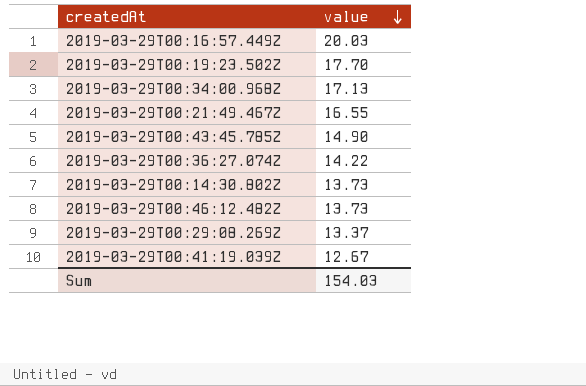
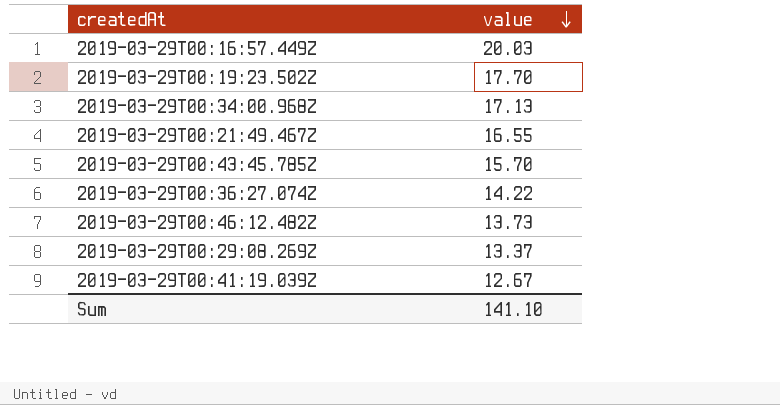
row 2019-03-29T00:14:30.802Z: 13.73 -> none
2019-03-29T00:43:45.785Z | value: 14.90 -> 15.70
Sum | value: 154.03 -> 141.10

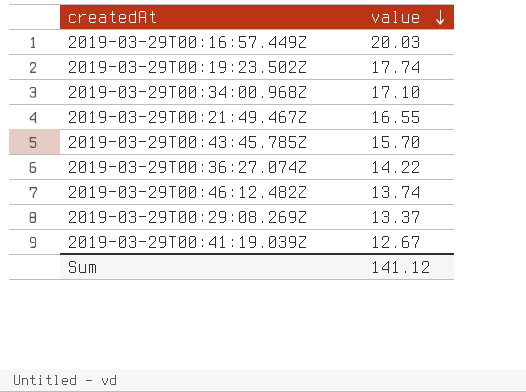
2019-03-29T00:19:23.502Z | value: 17.70 -> 17.74
2019-03-29T00:34:00.968Z | value: 17.13 -> 17.10
2019-03-29T00:46:12.482Z | value: 13.73 -> 13.74
Sum | value: 141.10 -> 141.12

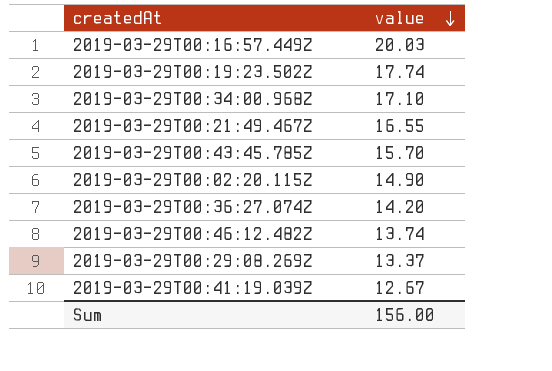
row 2019-03-29T00:02:20.115Z: none -> 14.90
2019-03-29T00:36:27.074Z | value: 14.22 -> 14.20
Sum | value: 141.12 -> 156.00

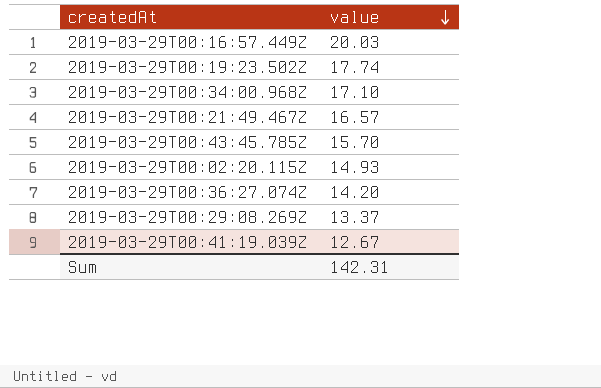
row 2019-03-29T00:46:12.482Z: 13.74 -> none
2019-03-29T00:21:49.467Z | value: 16.55 -> 16.57
2019-03-29T00:02:20.115Z | value: 14.90 -> 14.93
Sum | value: 156.00 -> 142.31

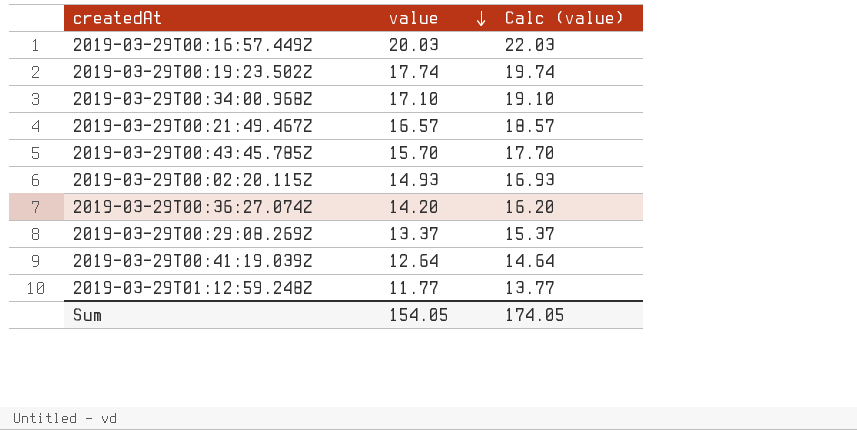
column Calc (value) | formula: none -> [value] + 2
2019-03-29T00:41:19.039Z | value: 12.67 -> 12.64
row 2019-03-29T01:12:59.248Z: none -> 11.77 | 13.77
Sum | value: 142.31 -> 154.05

